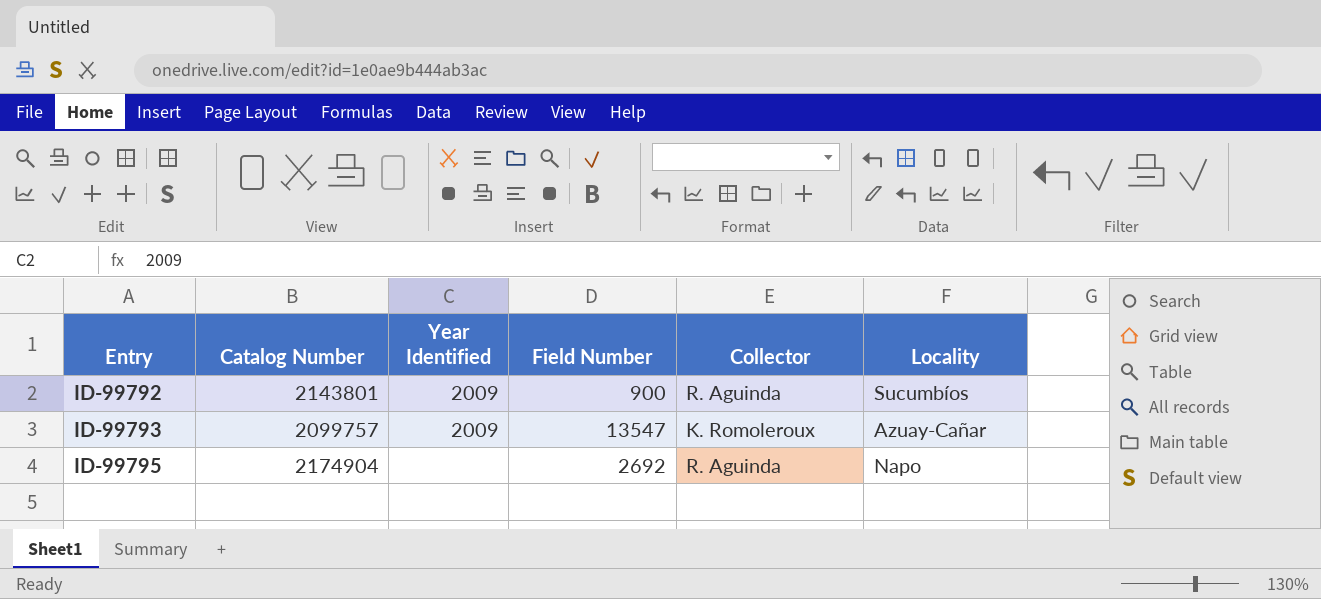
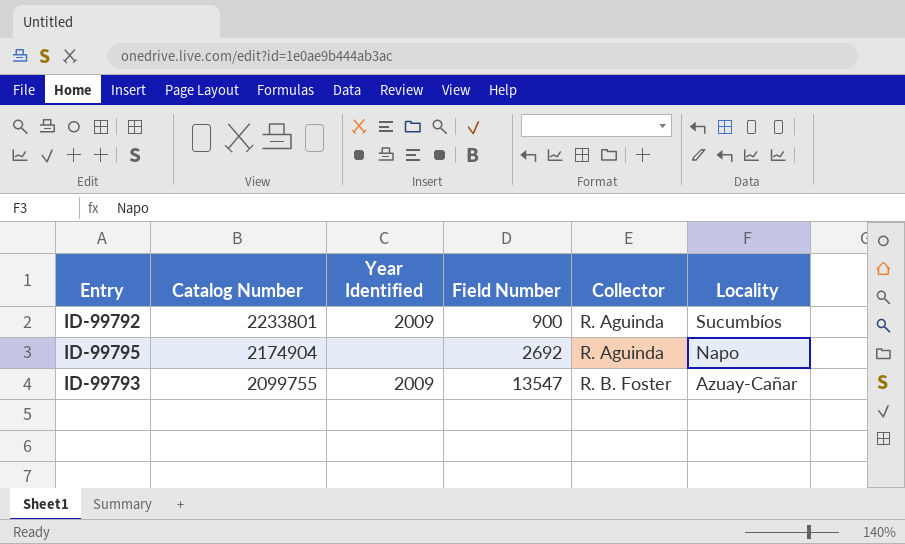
row order: Entry ascending -> Catalog Number descending
ID-99792 | Catalog Number: 2143801 -> 2233801
ID-99793 | Catalog Number: 2099757 -> 2099755
ID-99793 | Collector: K. Romoleroux -> R. B. Foster

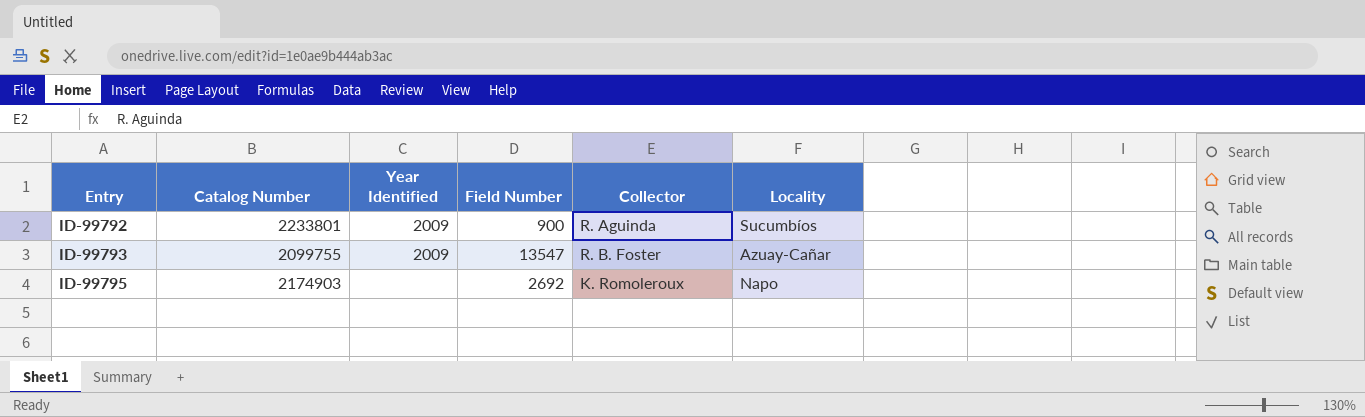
row order: Catalog Number descending -> Entry ascending
ID-99795 | Catalog Number: 2174904 -> 2174903
ID-99795 | Collector: R. Aguinda -> K. Romoleroux

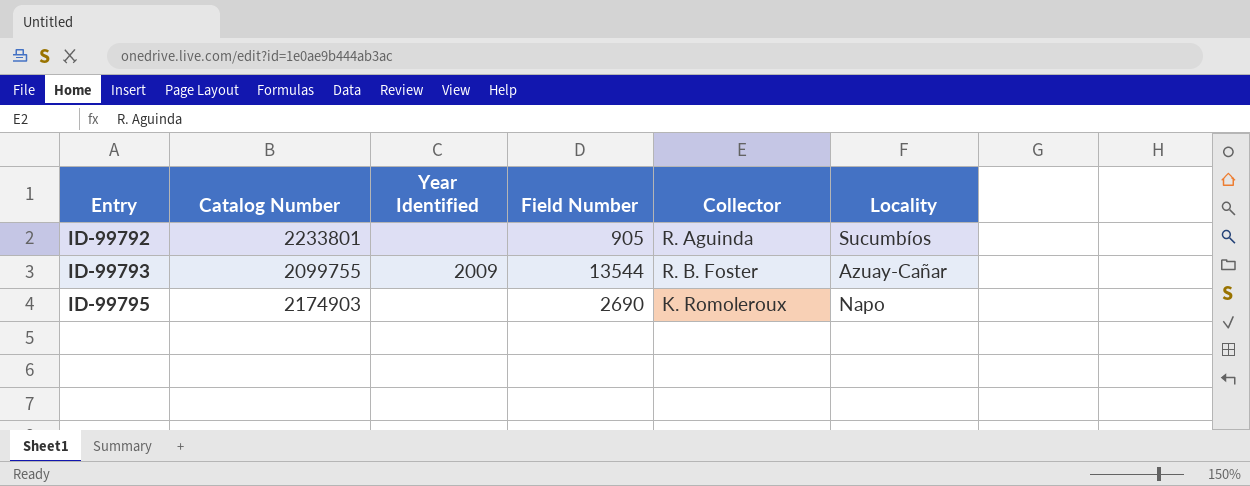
ID-99792 | Year Identified: 2009 -> none
ID-99792 | Field Number: 900 -> 905
ID-99793 | Field Number: 13547 -> 13544
ID-99795 | Field Number: 2692 -> 2690

